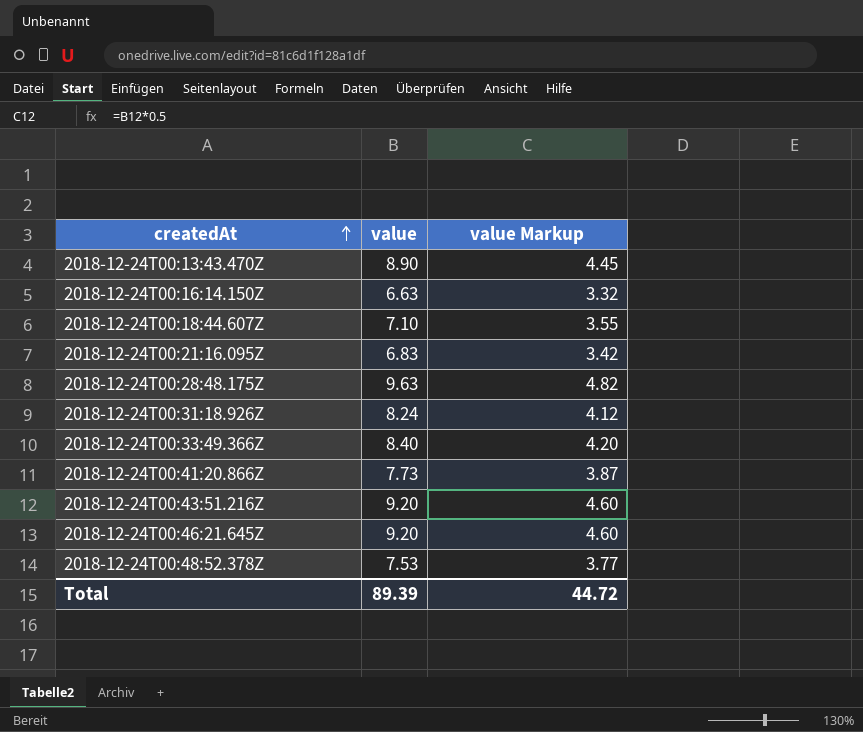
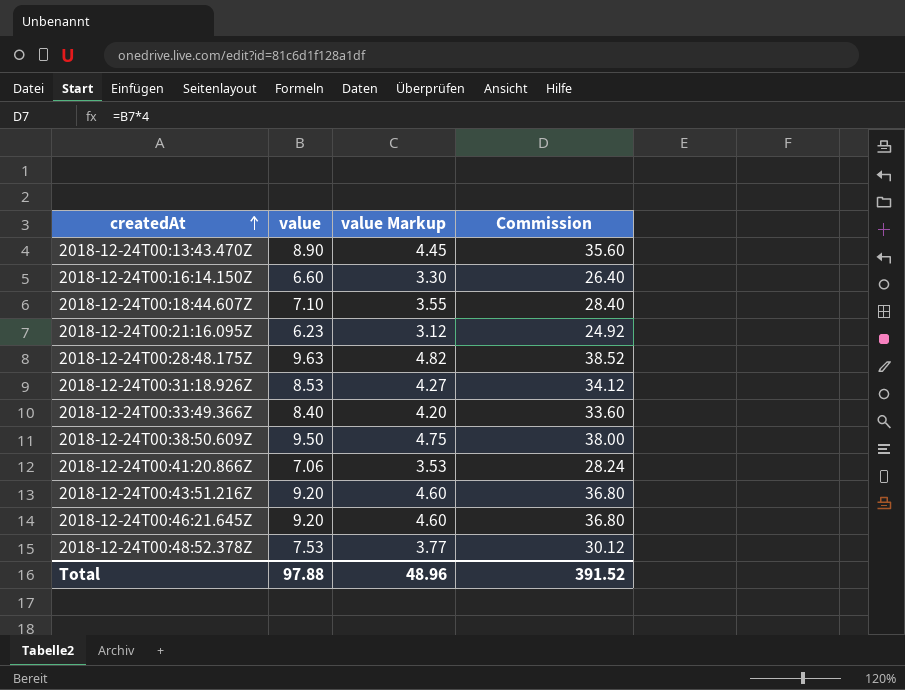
column Commission | formula: none -> [value] * 4
2018-12-24T00:16:14.150Z | value: 6.63 -> 6.60
2018-12-24T00:16:14.150Z | value Markup: 3.32 -> 3.30
2018-12-24T00:21:16.095Z | value: 6.83 -> 6.23
2018-12-24T00:21:16.095Z | value Markup: 3.42 -> 3.12
2018-12-24T00:31:18.926Z | value: 8.24 -> 8.53
2018-12-24T00:31:18.926Z | value Markup: 4.12 -> 4.27
row 2018-12-24T00:38:50.609Z: none -> 9.50 | 4.75 | 38.00
2018-12-24T00:41:20.866Z | value: 7.73 -> 7.06
2018-12-24T00:41:20.866Z | value Markup: 3.87 -> 3.53
Total | value: 89.39 -> 97.88
Total | value Markup: 44.72 -> 48.96

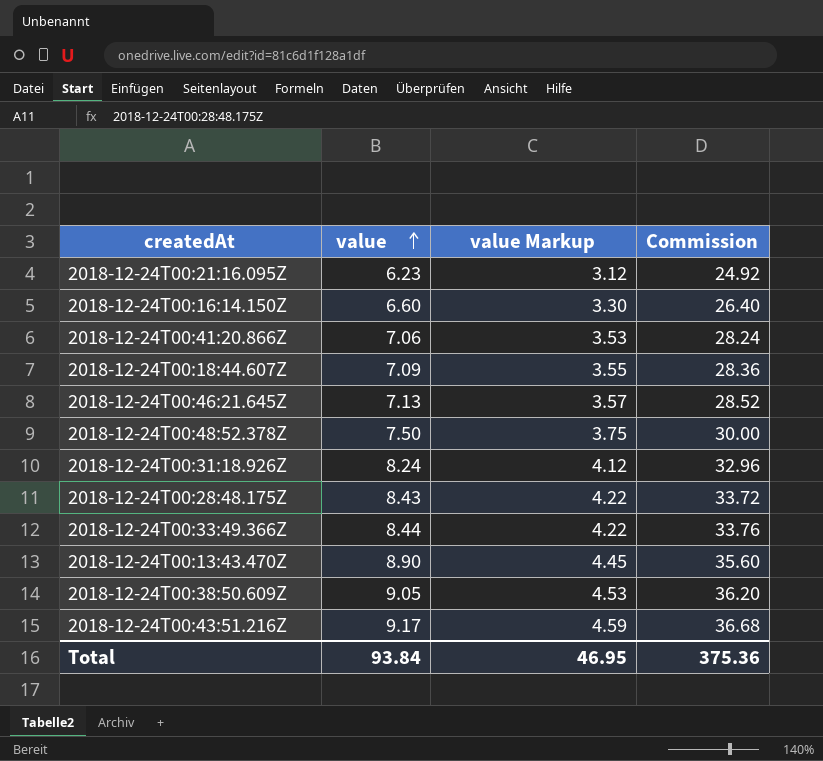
row order: createdAt ascending -> value ascending
2018-12-24T00:18:44.607Z | value: 7.10 -> 7.09
2018-12-24T00:18:44.607Z | Commission: 28.40 -> 28.36
2018-12-24T00:46:21.645Z | value: 9.20 -> 7.13
2018-12-24T00:46:21.645Z | value Markup: 4.60 -> 3.57
2018-12-24T00:46:21.645Z | Commission: 36.80 -> 28.52
2018-12-24T00:48:52.378Z | value: 7.53 -> 7.50
2018-12-24T00:48:52.378Z | value Markup: 3.77 -> 3.75
2018-12-24T00:48:52.378Z | Commission: 30.12 -> 30.00
2018-12-24T00:31:18.926Z | value: 8.53 -> 8.24
2018-12-24T00:31:18.926Z | value Markup: 4.27 -> 4.12
2018-12-24T00:31:18.926Z | Commission: 34.12 -> 32.96
2018-12-24T00:28:48.175Z | value: 9.63 -> 8.43
2018-12-24T00:28:48.175Z | value Markup: 4.82 -> 4.22
2018-12-24T00:28:48.175Z | Commission: 38.52 -> 33.72
2018-12-24T00:33:49.366Z | value: 8.40 -> 8.44
2018-12-24T00:33:49.366Z | value Markup: 4.20 -> 4.22
2018-12-24T00:33:49.366Z | Commission: 33.60 -> 33.76
2018-12-24T00:38:50.609Z | value: 9.50 -> 9.05
2018-12-24T00:38:50.609Z | value Markup: 4.75 -> 4.53
2018-12-24T00:38:50.609Z | Commission: 38.00 -> 36.20
2018-12-24T00:43:51.216Z | value: 9.20 -> 9.17
2018-12-24T00:43:51.216Z | value Markup: 4.60 -> 4.59
2018-12-24T00:43:51.216Z | Commission: 36.80 -> 36.68
Total | value: 97.88 -> 93.84
Total | value Markup: 48.96 -> 46.95
Total | Commission: 391.52 -> 375.36

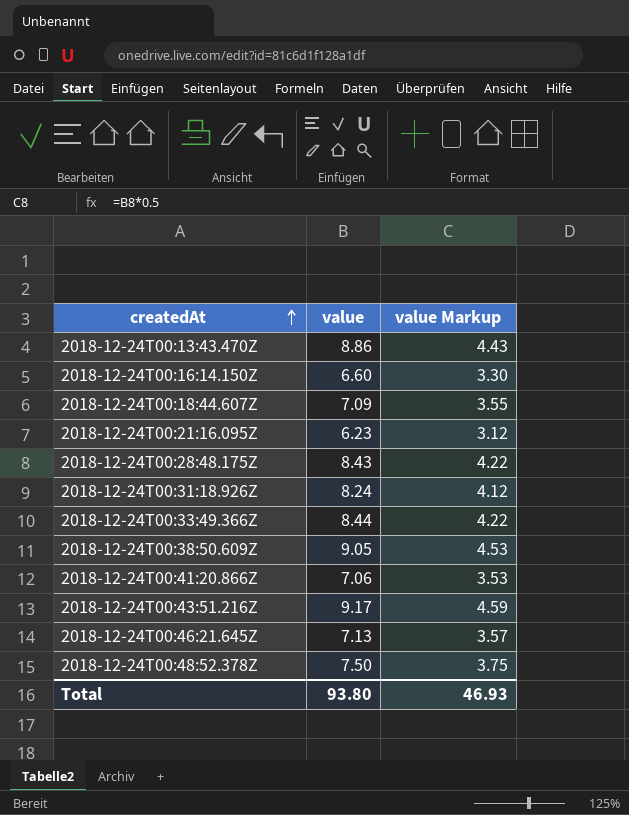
row order: value ascending -> createdAt ascending
column Commission | formula: [value] * 4 -> none
2018-12-24T00:13:43.470Z | value: 8.90 -> 8.86
2018-12-24T00:13:43.470Z | value Markup: 4.45 -> 4.43
Total | value: 93.84 -> 93.80
Total | value Markup: 46.95 -> 46.93

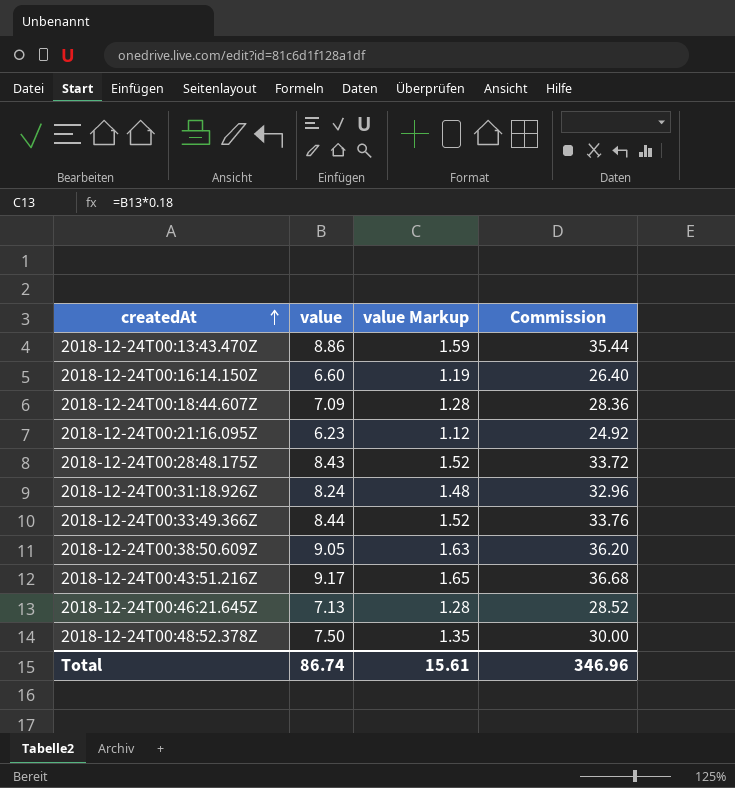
column value Markup | formula: [value] * 0.5 -> [value] * 0.18
column Commission | formula: none -> [value] * 4
row 2018-12-24T00:41:20.866Z: 7.06 | 3.53 -> none
Total | value: 93.80 -> 86.74
Total | value Markup: 46.93 -> 15.61

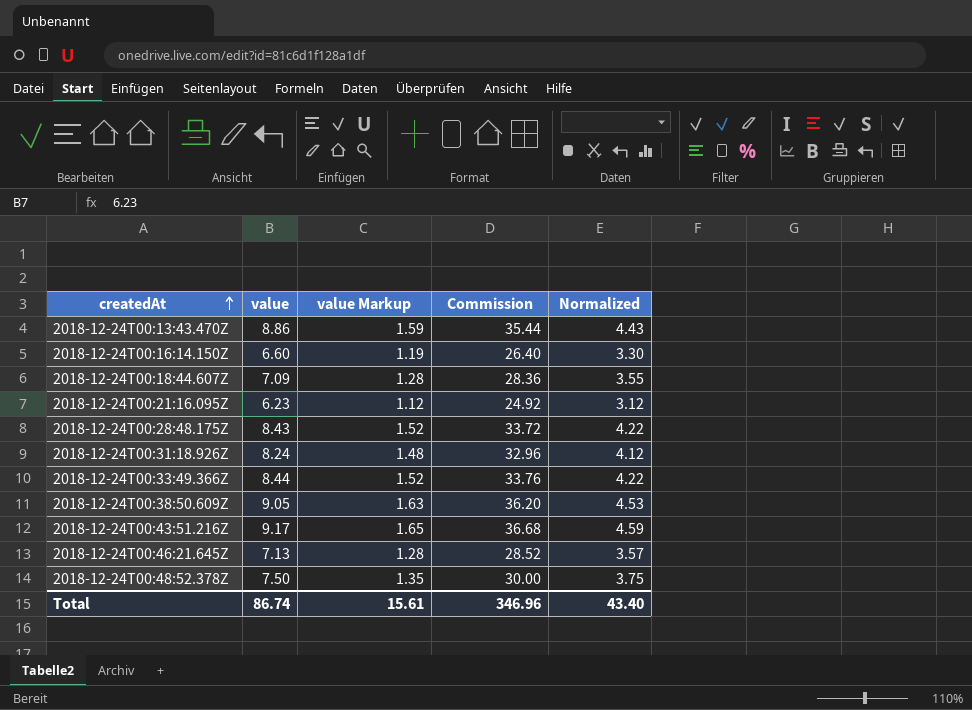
column Normalized | formula: none -> [value] * 0.5

